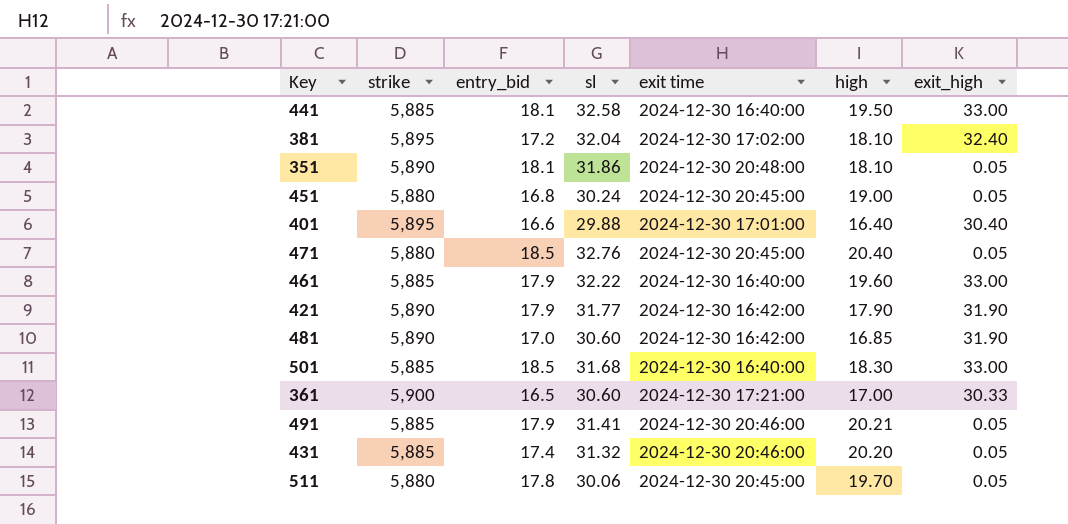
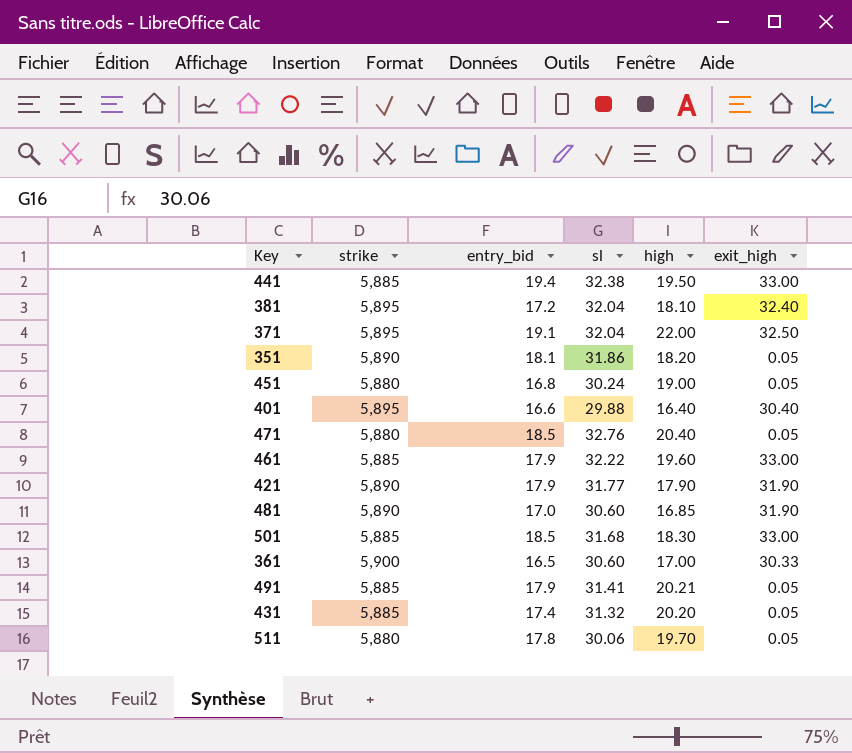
column exit time | position: 5 -> none
441 | entry_bid: 18.1 -> 19.4
441 | sl: 32.58 -> 32.38
row 371: none -> 5,895 | 19.1 | 32.04 | 22.00 | 32.50
351 | high: 18.10 -> 18.20

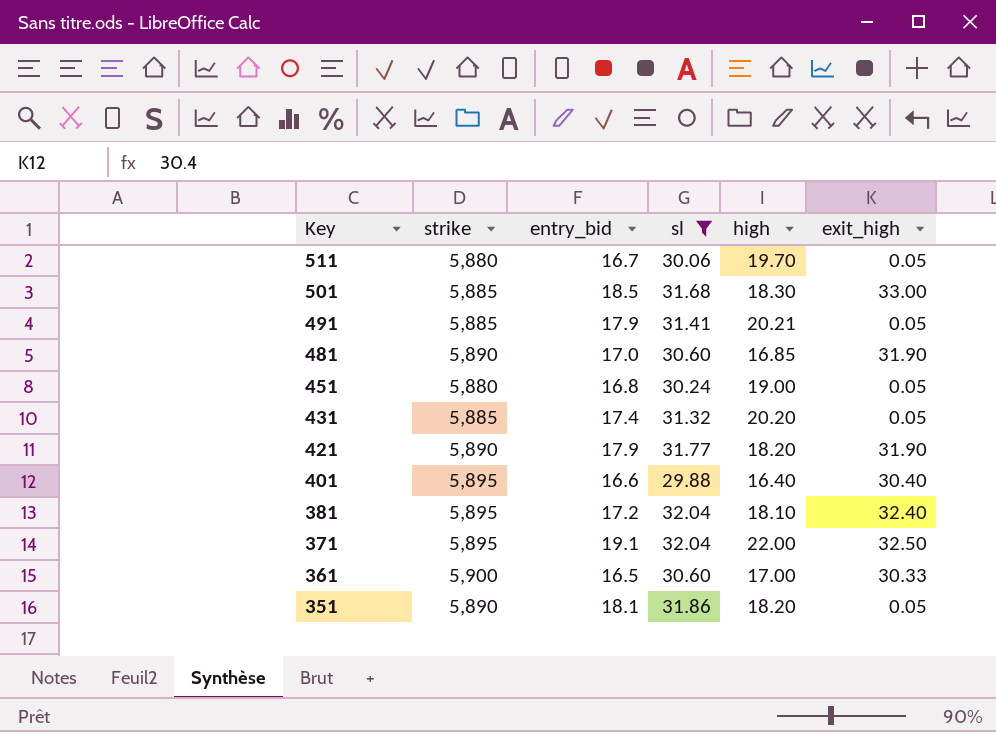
filter: none -> sl <= 32.04
row order: none -> Key descending
511 | entry_bid: 17.8 -> 16.7
421 | high: 17.90 -> 18.20

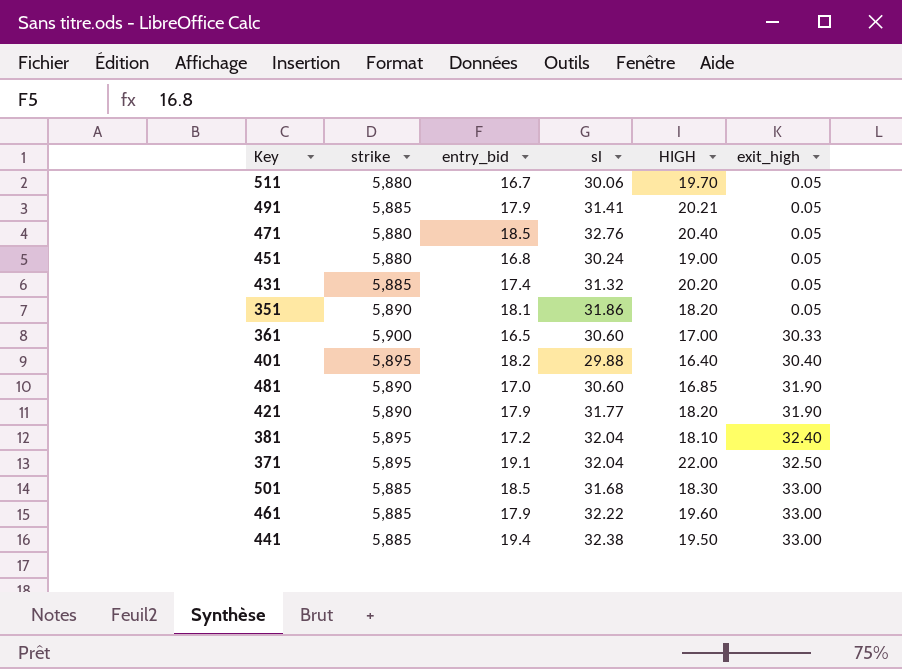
filter: sl <= 32.04 -> none
row order: Key descending -> exit_high ascending
column name: high -> HIGH
401 | entry_bid: 16.6 -> 18.2

